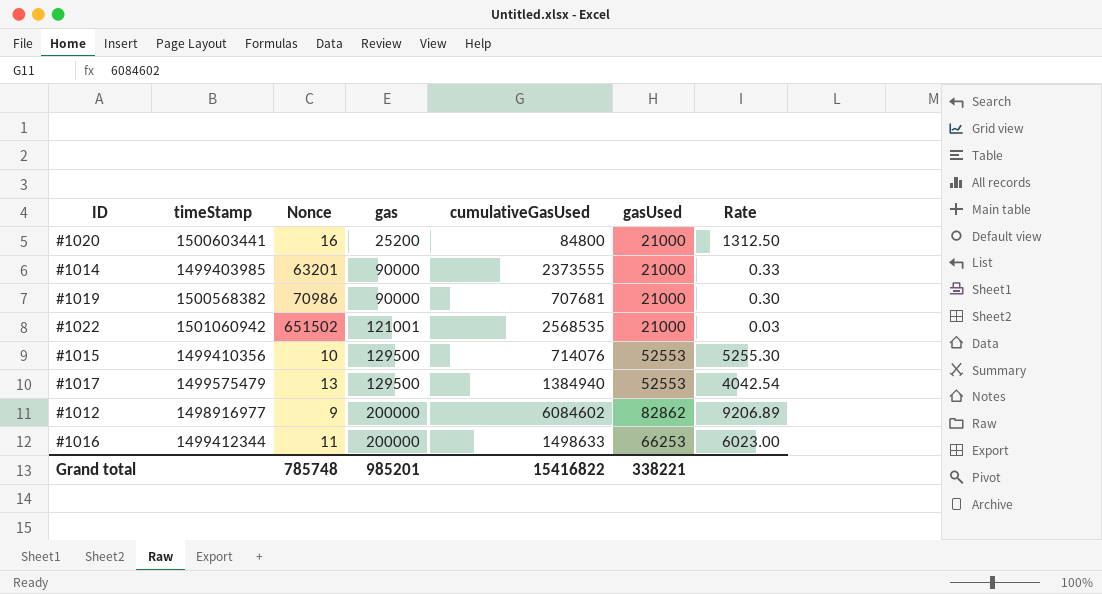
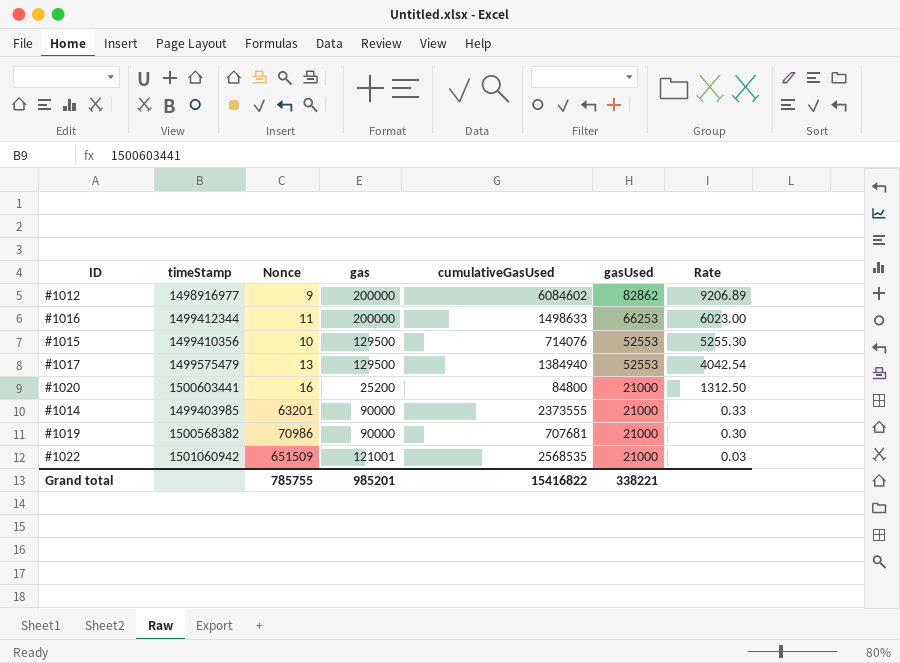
row order: gas ascending -> gasUsed descending
#1022 | Nonce: 651502 -> 651509
Grand total | Nonce: 785748 -> 785755

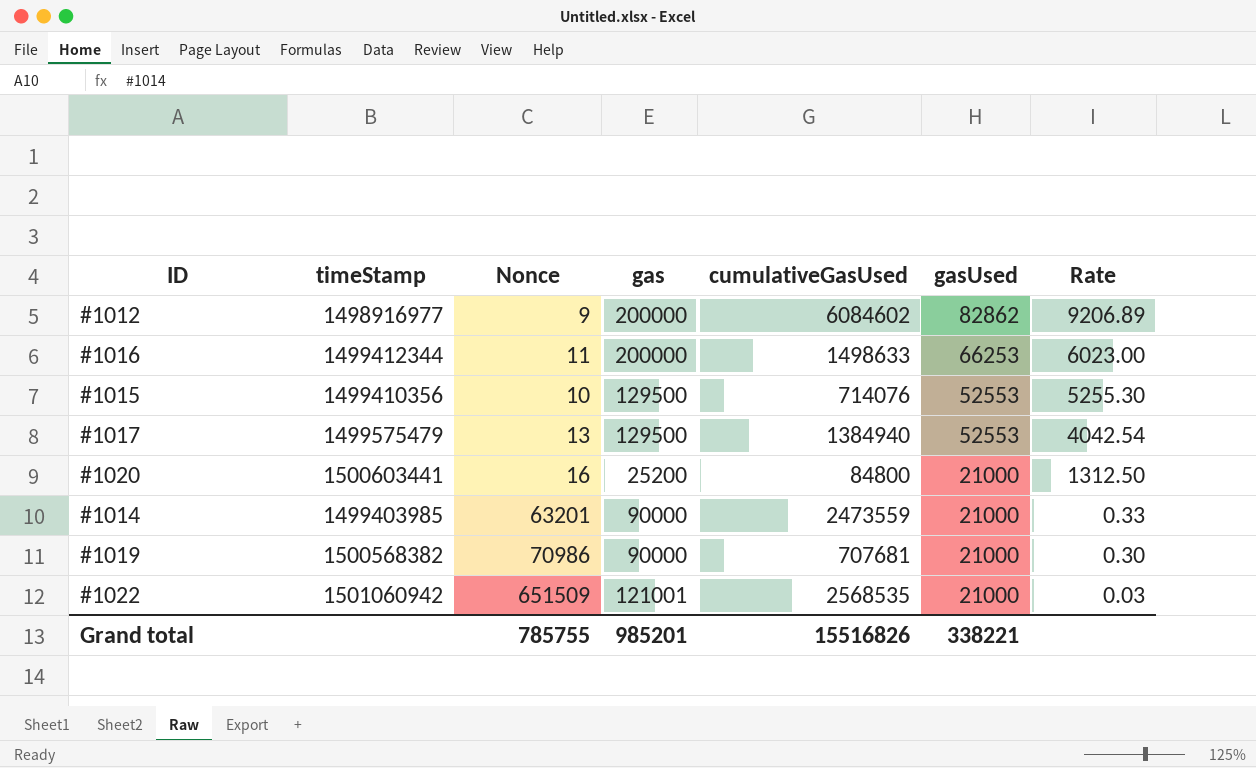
#1014 | cumulativeGasUsed: 2373555 -> 2473559
Grand total | cumulativeGasUsed: 15416822 -> 15516826

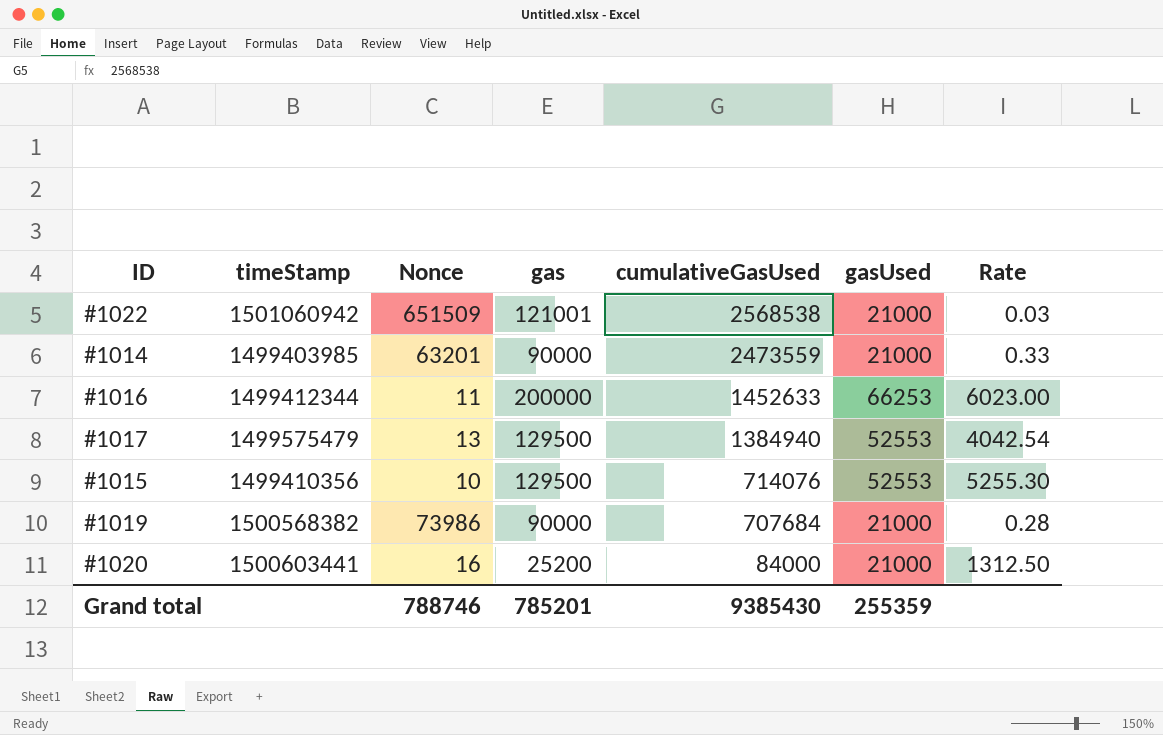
row order: gasUsed descending -> cumulativeGasUsed descending
row #1012: 1498916977 | 9 | 200000 | 6084602 | 82862 | 9206.89 -> none
#1022 | cumulativeGasUsed: 2568535 -> 2568538
#1016 | cumulativeGasUsed: 1498633 -> 1452633
#1019 | Nonce: 70986 -> 73986
#1019 | cumulativeGasUsed: 707681 -> 707684
#1019 | Rate: 0.30 -> 0.28
#1020 | cumulativeGasUsed: 84800 -> 84000
Grand total | Nonce: 785755 -> 788746
Grand total | gas: 985201 -> 785201
Grand total | cumulativeGasUsed: 15516826 -> 9385430
Grand total | gasUsed: 338221 -> 255359

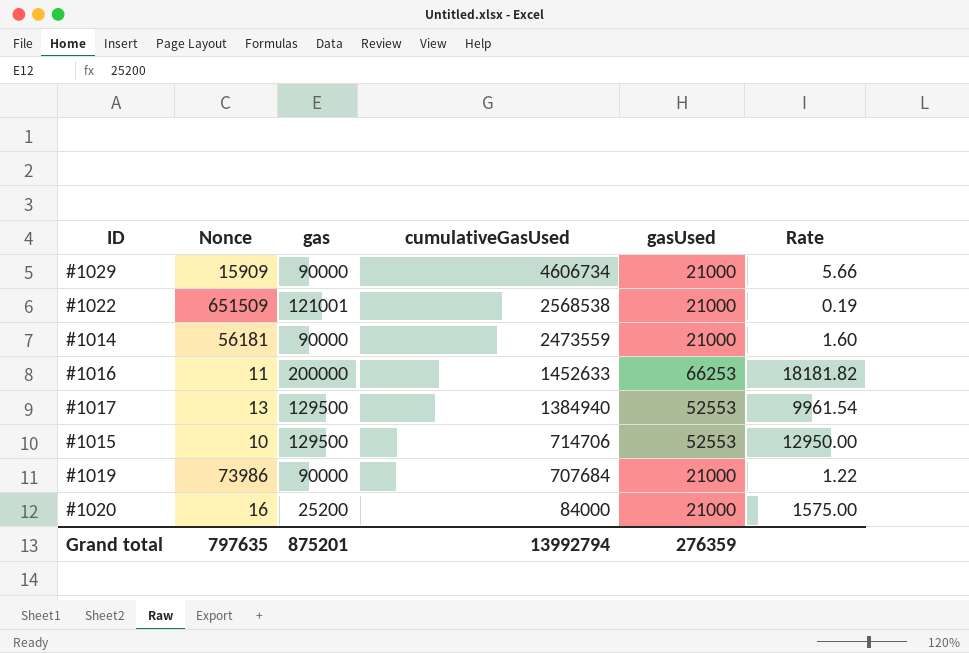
column timeStamp | position: 2 -> none
column Rate | formula: [gasUsed] / [Nonce] -> [gas] / [Nonce]
row #1029: none -> 15909 | 90000 | 4606734 | 21000 | 5.66
#1014 | Nonce: 63201 -> 56181
#1015 | cumulativeGasUsed: 714076 -> 714706
Grand total | Nonce: 788746 -> 797635
Grand total | gas: 785201 -> 875201
Grand total | cumulativeGasUsed: 9385430 -> 13992794
Grand total | gasUsed: 255359 -> 276359

